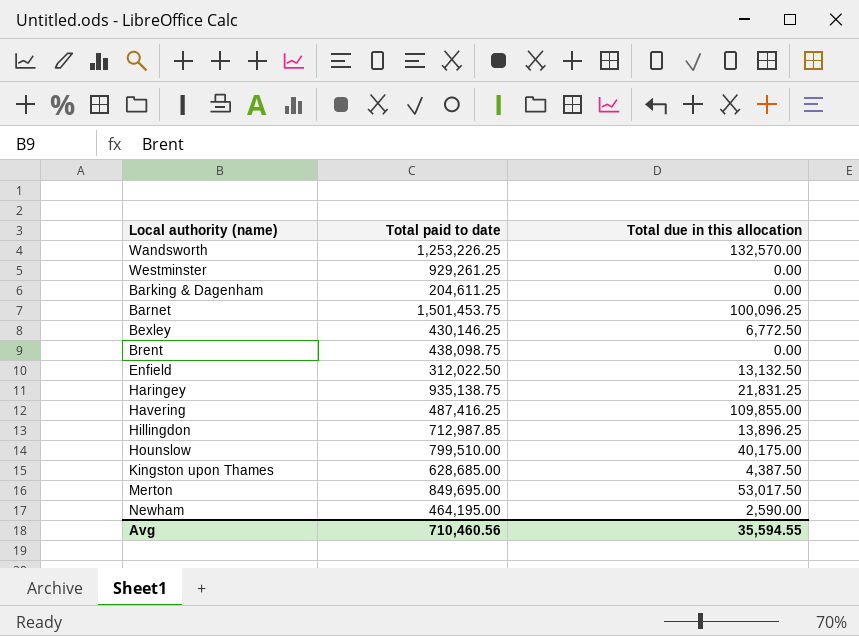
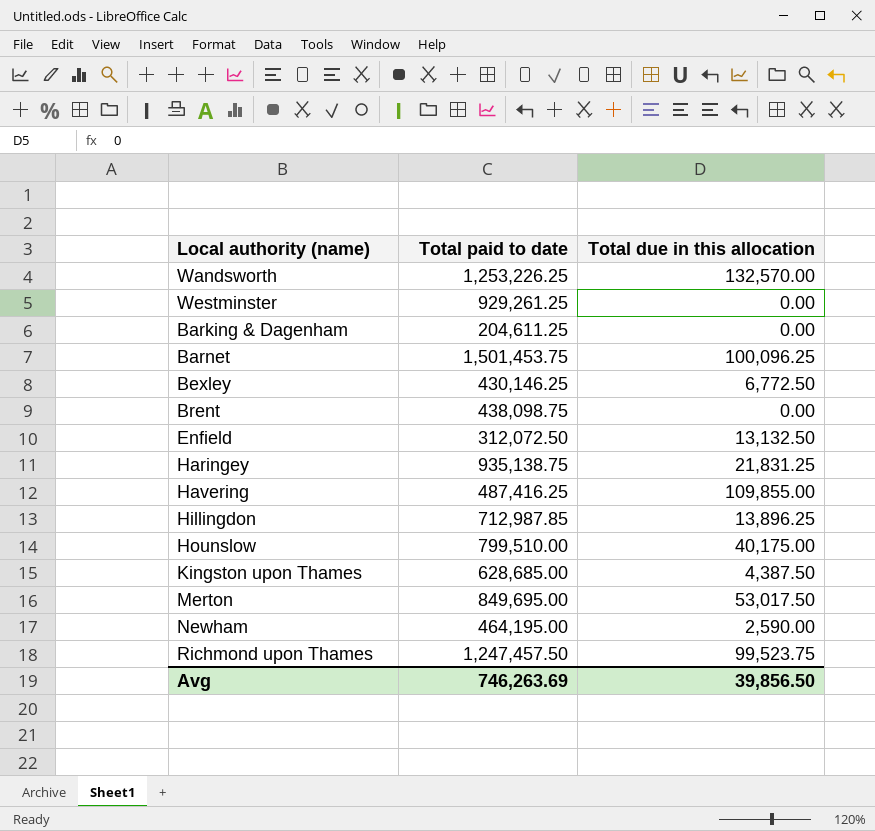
Enfield | Total paid to date: 312,022.50 -> 312,072.50
row Richmond upon Thames: none -> 1,247,457.50 | 99,523.75
Avg | Total paid to date: 710,460.56 -> 746,263.69
Avg | Total due in this allocation: 35,594.55 -> 39,856.50

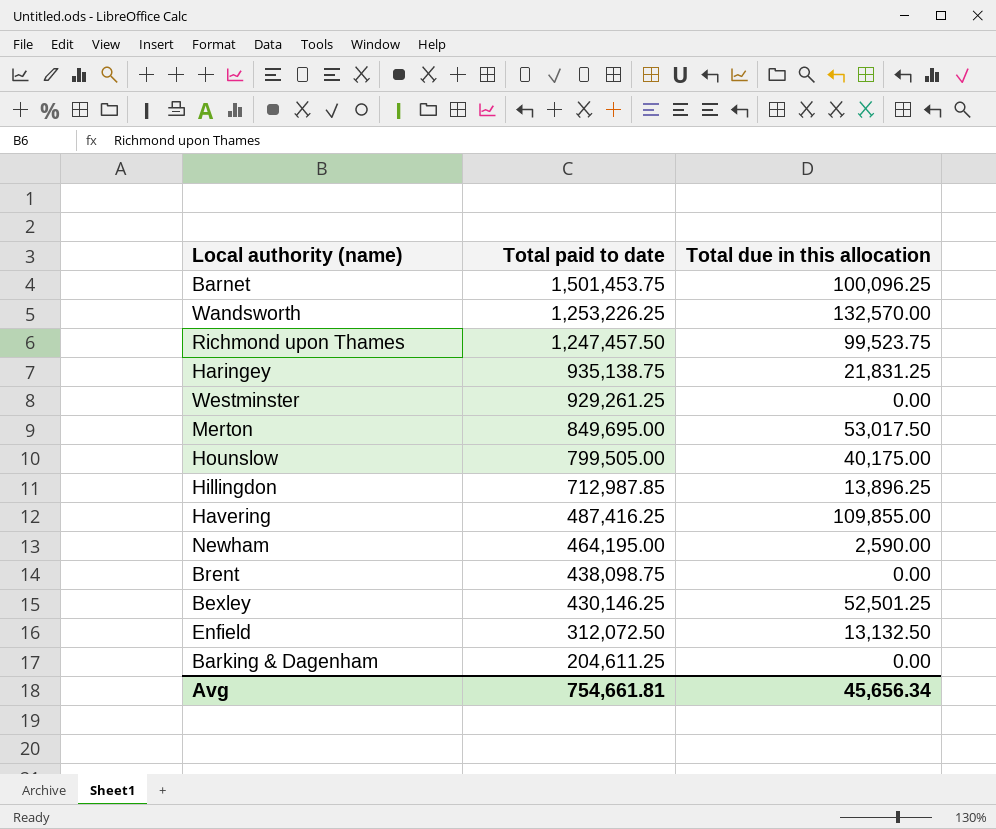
row order: none -> Total paid to date descending
row Kingston upon Thames: 628,685.00 | 4,387.50 -> none
Hounslow | Total paid to date: 799,510.00 -> 799,505.00
Bexley | Total due in this allocation: 6,772.50 -> 52,501.25
Avg | Total paid to date: 746,263.69 -> 754,661.81
Avg | Total due in this allocation: 39,856.50 -> 45,656.34

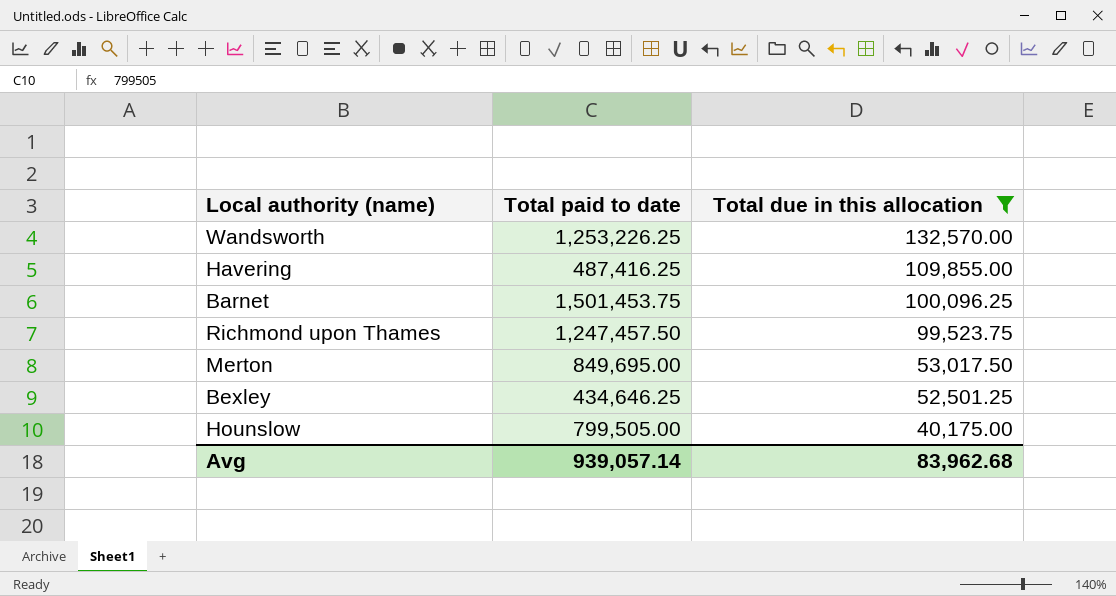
filter: none -> Total due in this allocation >= 40,175.00
row order: Total paid to date descending -> Total due in this allocation descending
Bexley | Total paid to date: 430,146.25 -> 434,646.25
Avg | Total paid to date: 754,661.81 -> 939,057.14
Avg | Total due in this allocation: 45,656.34 -> 83,962.68

